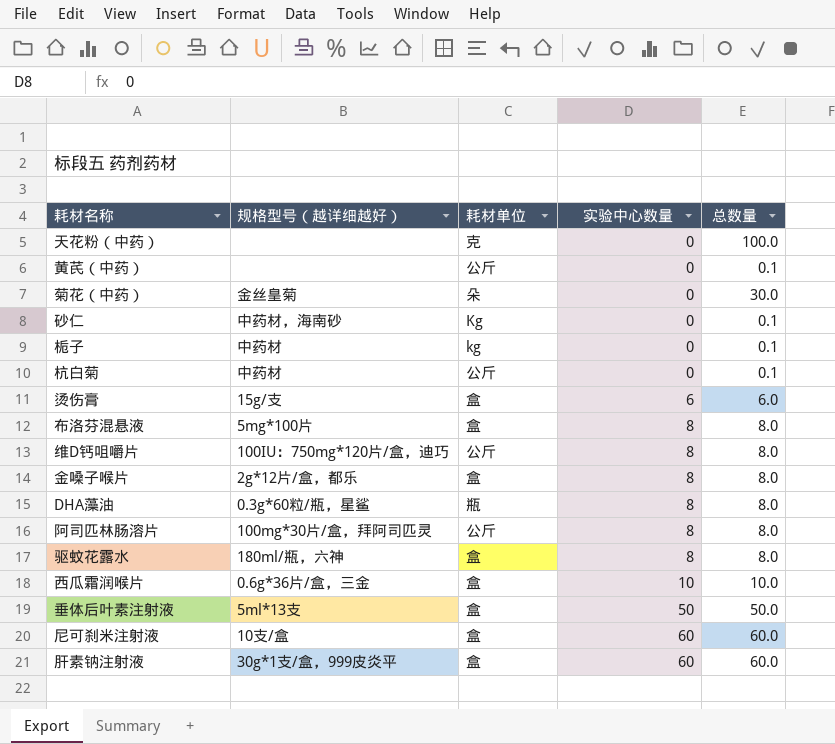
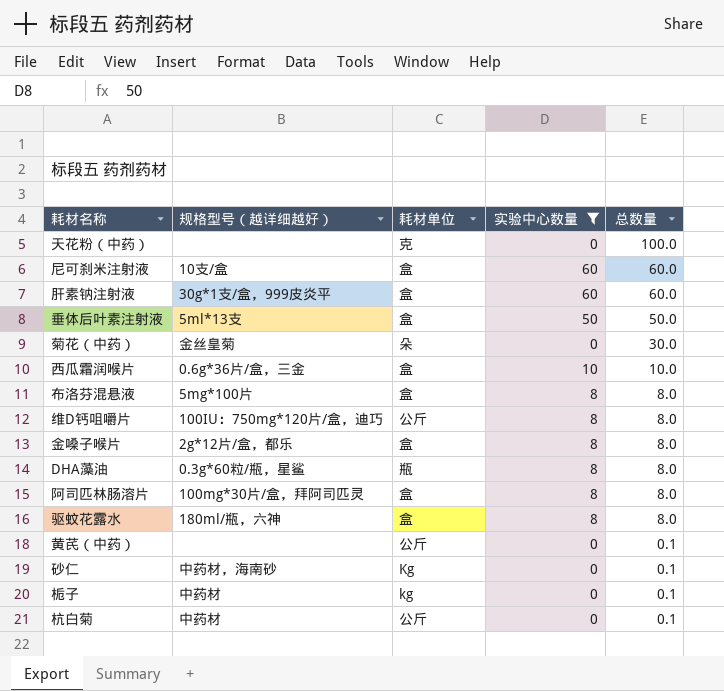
filter: none -> 实验中心数量 != 6
row order: 实验中心数量 ascending -> 总数量 descending
阿司匹林肠溶片 | 耗材单位: 公斤 -> 盒

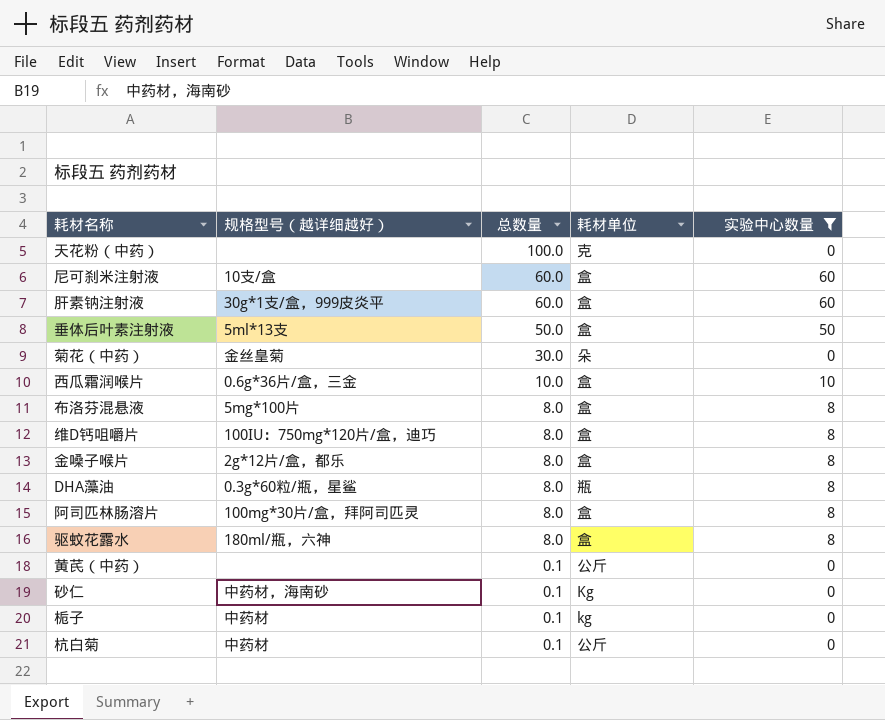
column 总数量 | position: 5 -> 3
维D钙咀嚼片 | 耗材单位: 公斤 -> 盒

